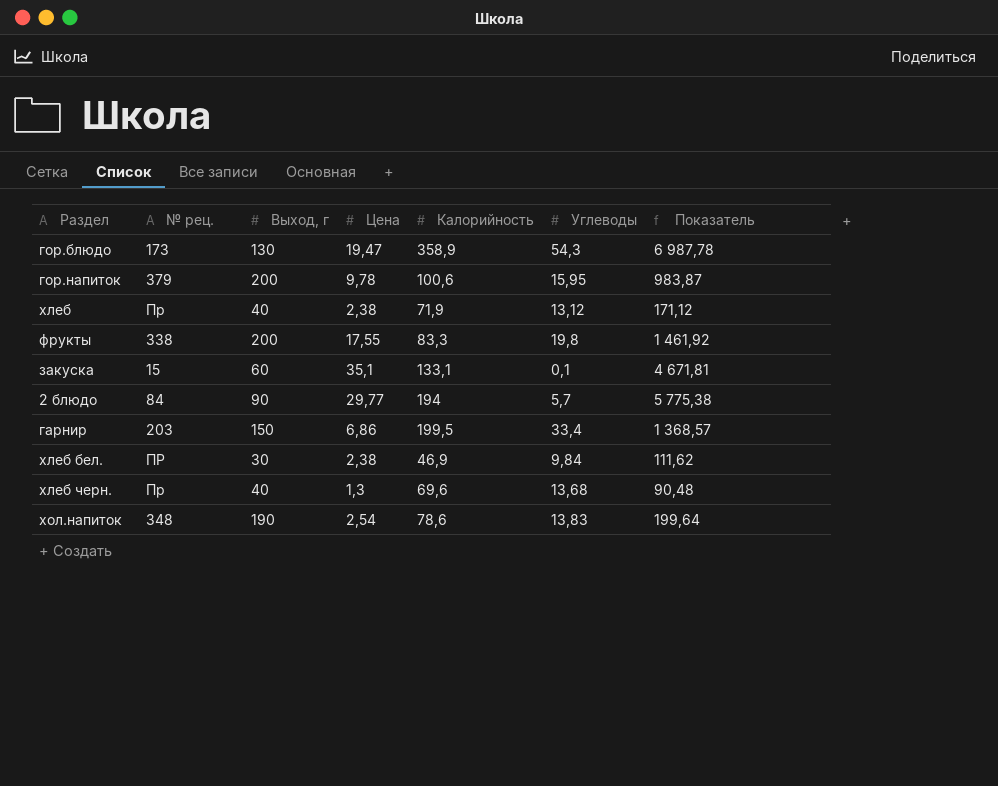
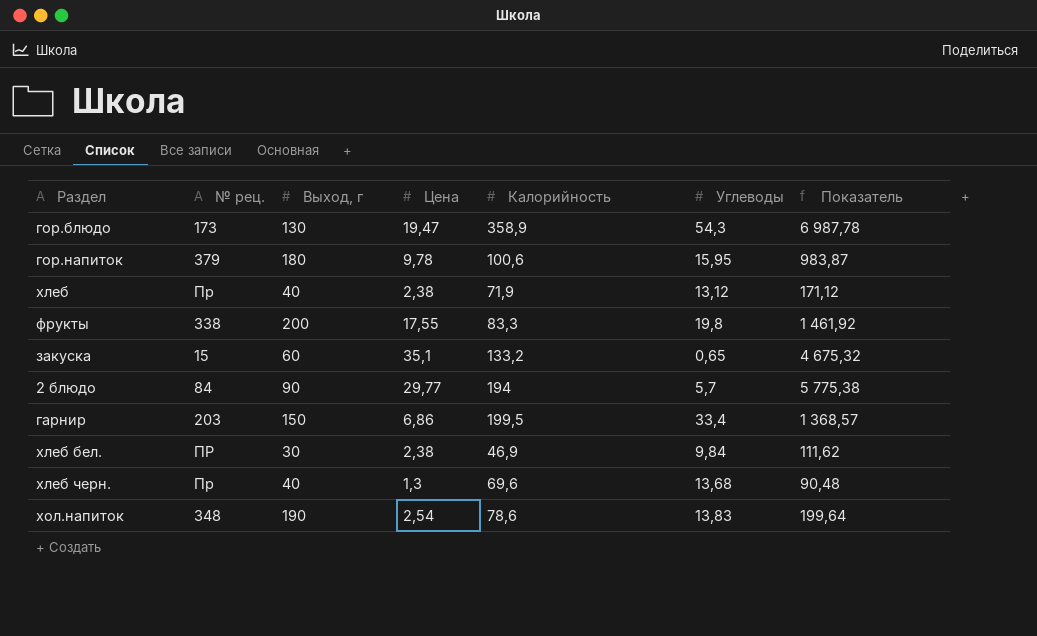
гор.напиток | Выход, г: 200 -> 180
закуска | Калорийность: 133,1 -> 133,2
закуска | Углеводы: 0,1 -> 0,65
закуска | Показатель: 4 671,81 -> 4 675,32

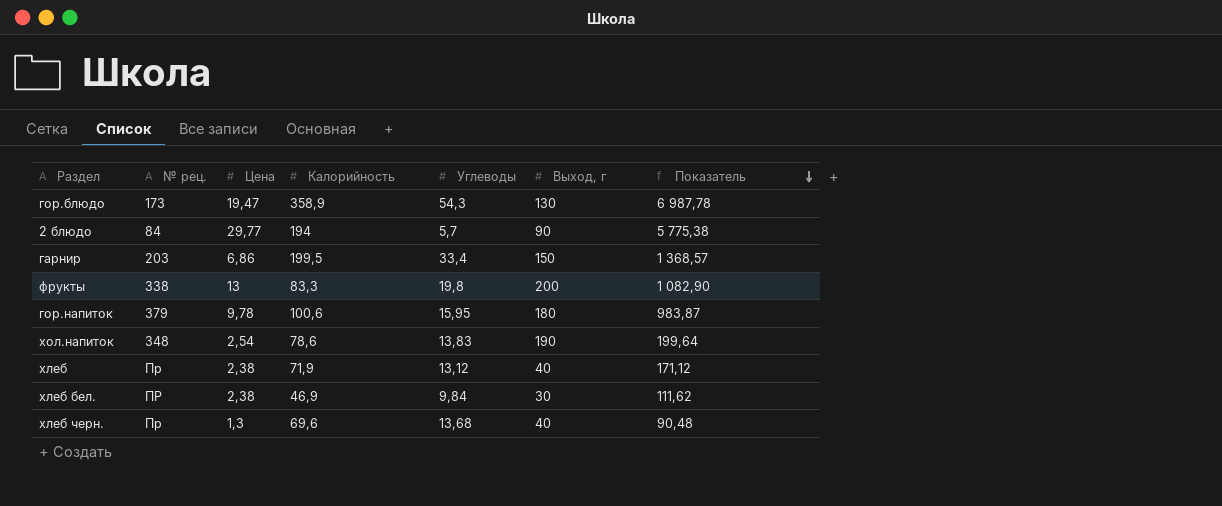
row order: none -> Показатель descending
column Выход, г | position: 3 -> 6
row закуска: 15 | 60 | 35,1 | 133,2 | 0,65 | 4 675,32 -> none
фрукты | Цена: 17,55 -> 13
фрукты | Показатель: 1 461,92 -> 1 082,90

